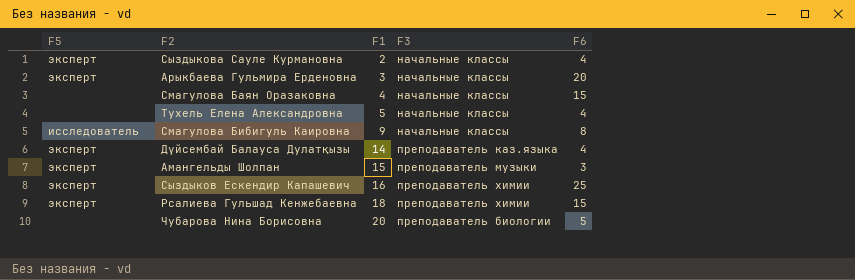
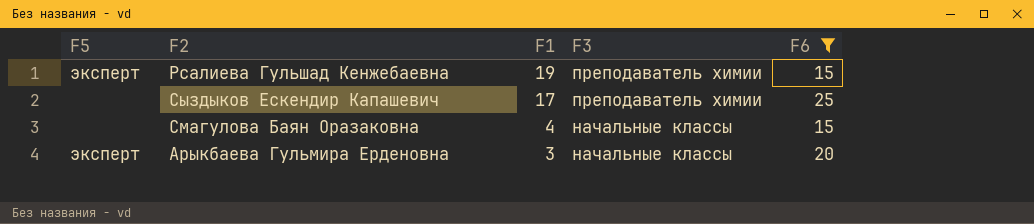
filter: none -> F6 >= 15
row order: F1 ascending -> F1 descending
Рсалиева Гульшад Кенжебаевна | F1: 18 -> 19
Сыздыков Ескендир Капашевич | F5: эксперт -> none
Сыздыков Ескендир Капашевич | F1: 16 -> 17

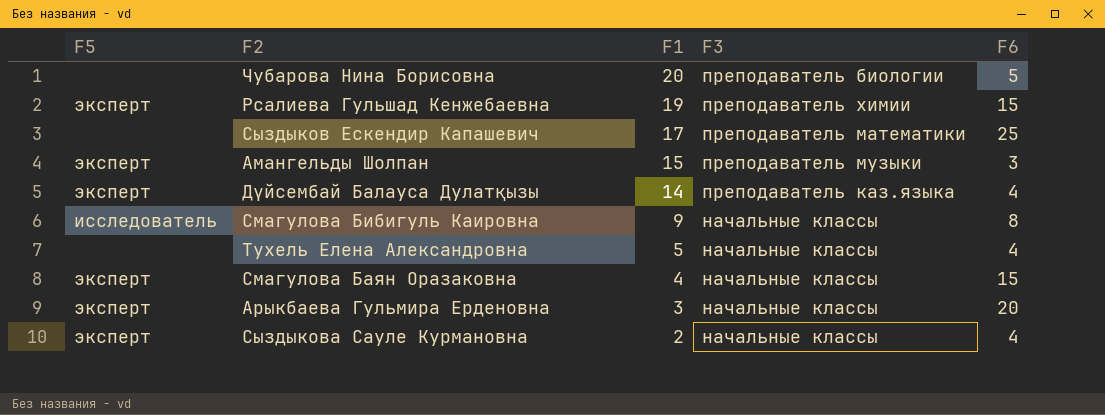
filter: F6 >= 15 -> none
Сыздыков Ескендир Капашевич | F3: преподаватель химии -> преподаватель математики
Смагулова Баян Оразаковна | F5: none -> эксперт

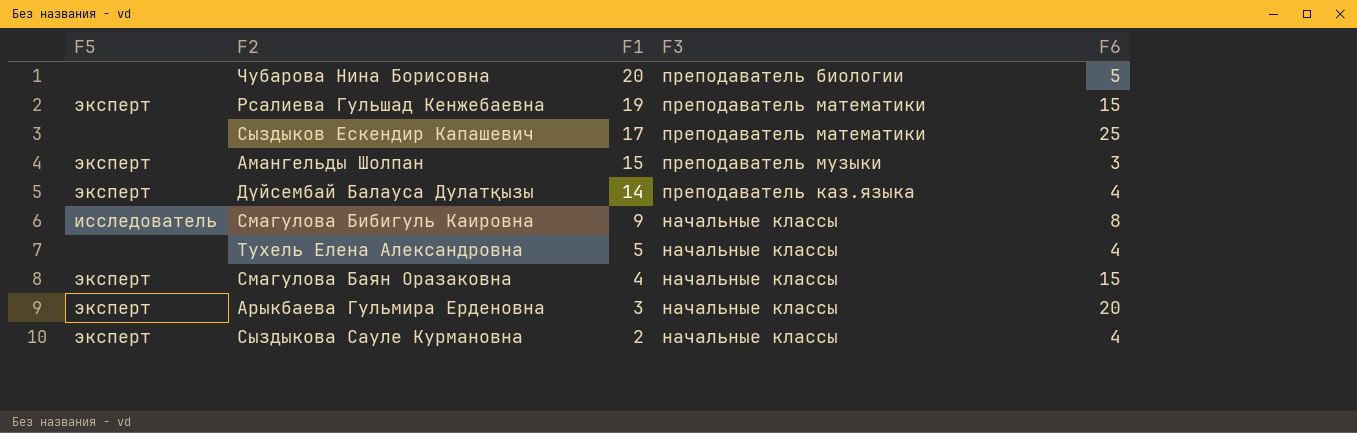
Рсалиева Гульшад Кенжебаевна | F3: преподаватель химии -> преподаватель математики

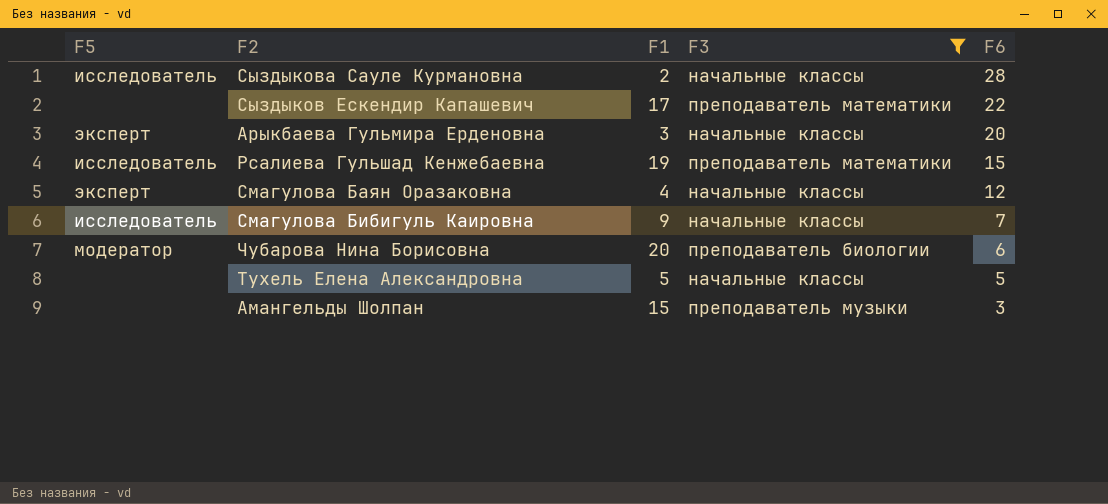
filter: none -> F3 != преподаватель каз.языка
row order: F1 descending -> F6 descending
Сыздыкова Сауле Курмановна | F5: эксперт -> исследователь
Сыздыкова Сауле Курмановна | F6: 4 -> 28
Сыздыков Ескендир Капашевич | F6: 25 -> 22
Рсалиева Гульшад Кенжебаевна | F5: эксперт -> исследователь
Смагулова Баян Оразаковна | F6: 15 -> 12
Смагулова Бибигуль Каировна | F6: 8 -> 7
Чубарова Нина Борисовна | F5: none -> модератор
Чубарова Нина Борисовна | F6: 5 -> 6
Тухель Елена Александровна | F6: 4 -> 5
Амангельды Шолпан | F5: эксперт -> none

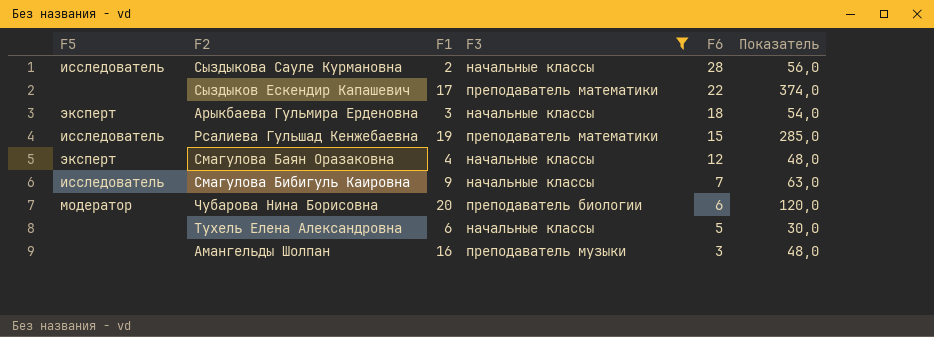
column Показатель | formula: none -> [F1] * [F6]
Арыкбаева Гульмира Ерденовна | F6: 20 -> 18
Тухель Елена Александровна | F1: 5 -> 6
Амангельды Шолпан | F1: 15 -> 16

